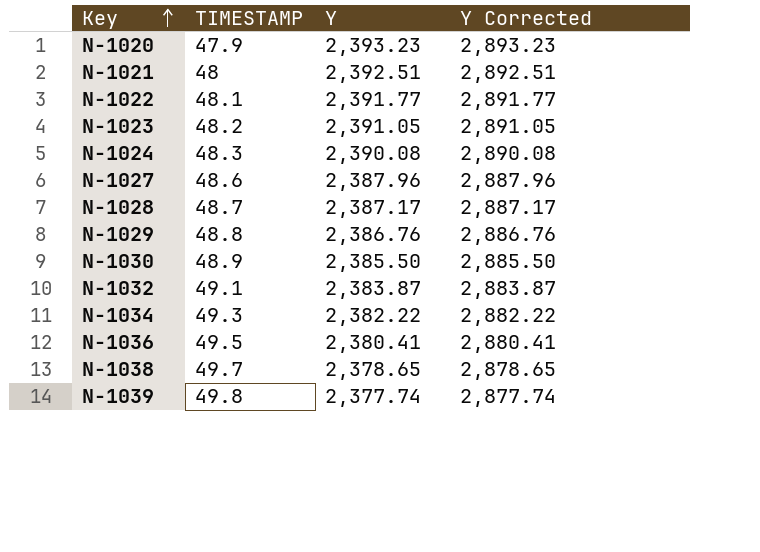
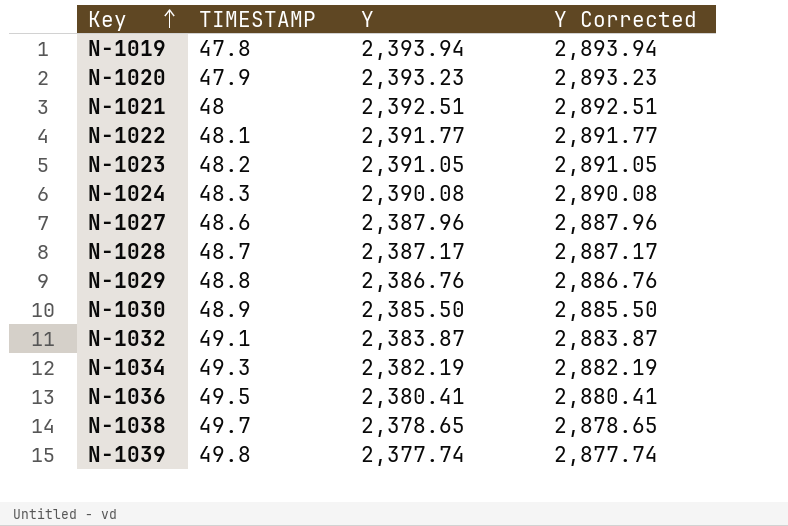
row N-1019: none -> 47.8 | 2,393.94 | 2,893.94
N-1034 | Y: 2,382.22 -> 2,382.19
N-1034 | Y Corrected: 2,882.22 -> 2,882.19

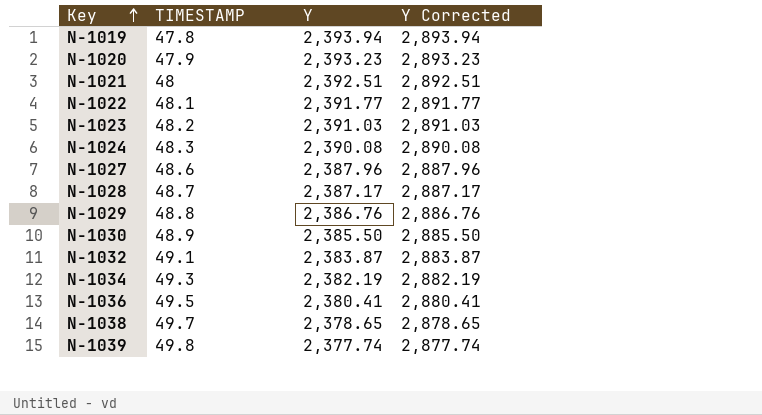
N-1023 | Y: 2,391.05 -> 2,391.03
N-1023 | Y Corrected: 2,891.05 -> 2,891.03

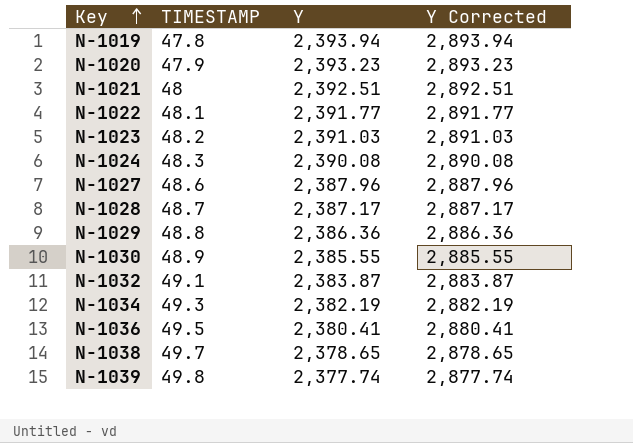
N-1029 | Y: 2,386.76 -> 2,386.36
N-1029 | Y Corrected: 2,886.76 -> 2,886.36
N-1030 | Y: 2,385.50 -> 2,385.55
N-1030 | Y Corrected: 2,885.50 -> 2,885.55

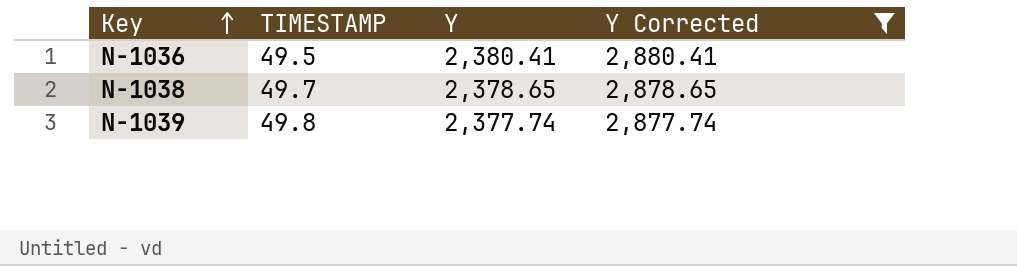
filter: none -> Y Corrected <= 2,880.41

